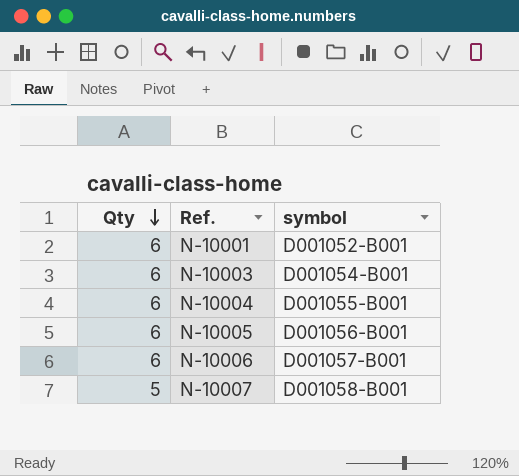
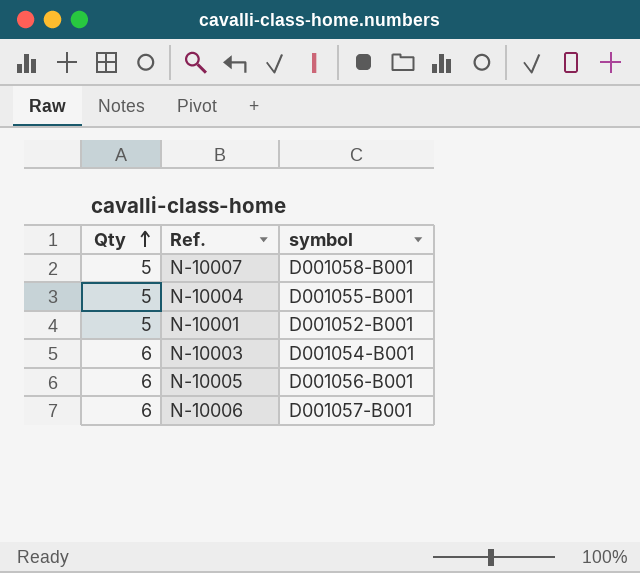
row order: Qty descending -> Qty ascending
N-10004 | Qty: 6 -> 5
N-10001 | Qty: 6 -> 5

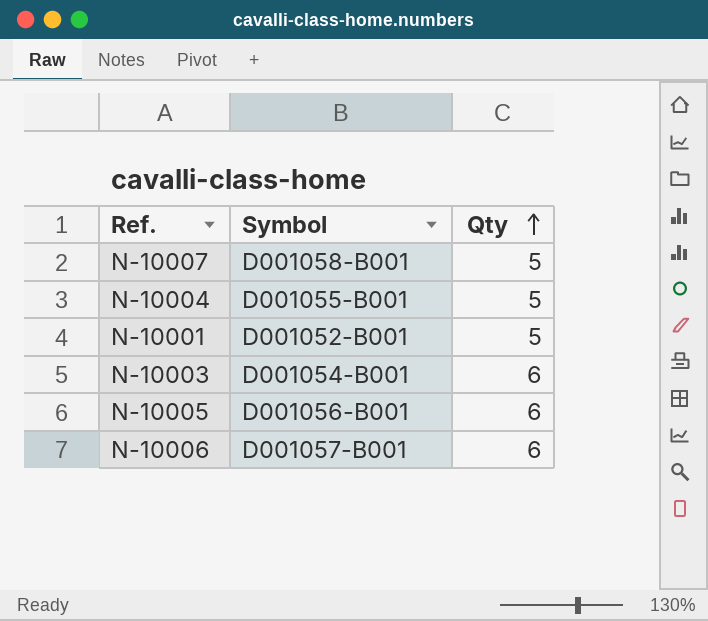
column name: symbol -> Symbol
column Qty | position: 1 -> 3

